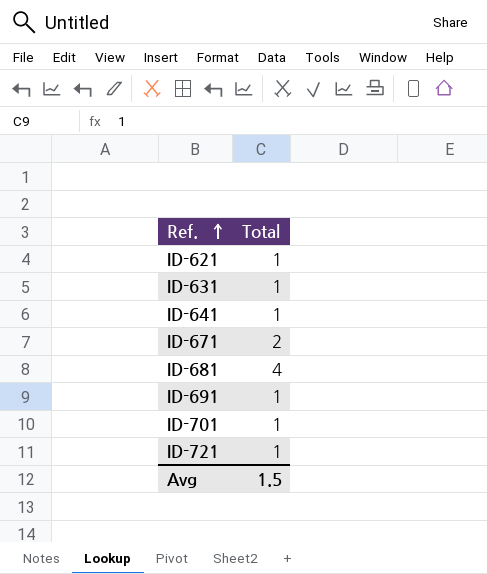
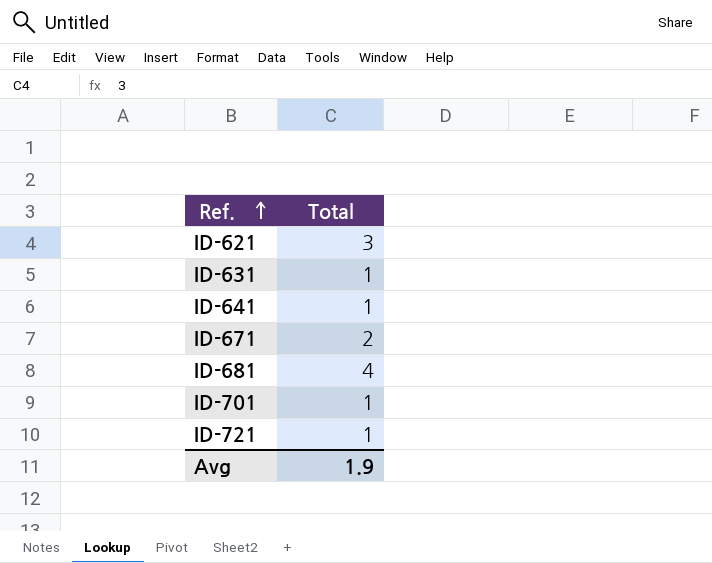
row ID-691: 1 -> none
ID-621 | Total: 1 -> 3
Avg | Total: 1.5 -> 1.9

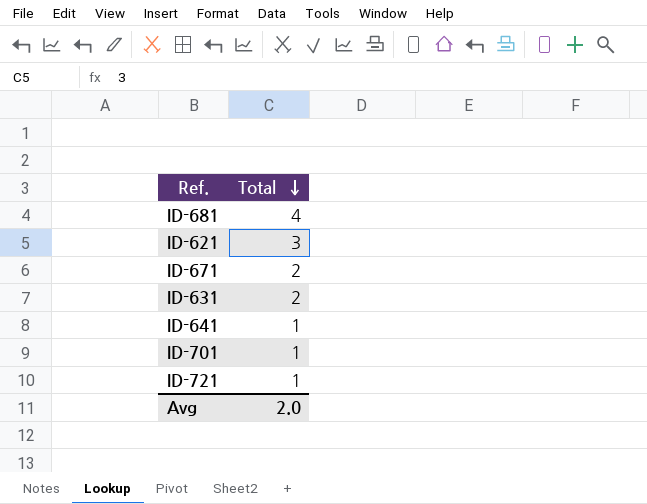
row order: Ref. ascending -> Total descending
ID-631 | Total: 1 -> 2
Avg | Total: 1.9 -> 2.0

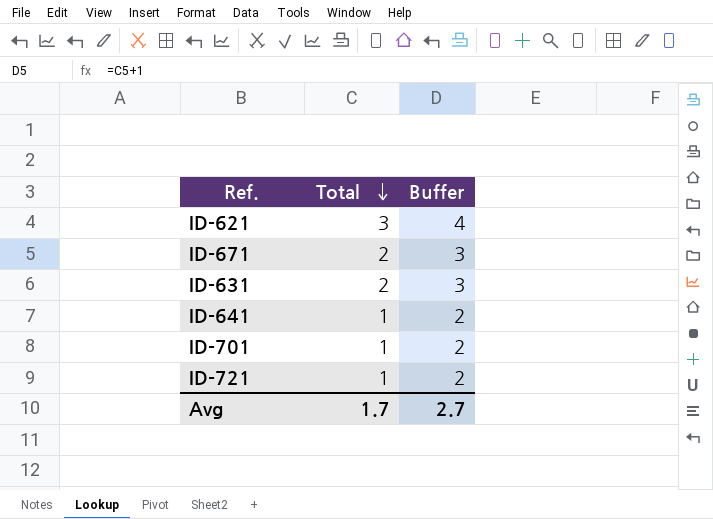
column Buffer | formula: none -> [Total] + 1
row ID-681: 4 -> none
Avg | Total: 2.0 -> 1.7

